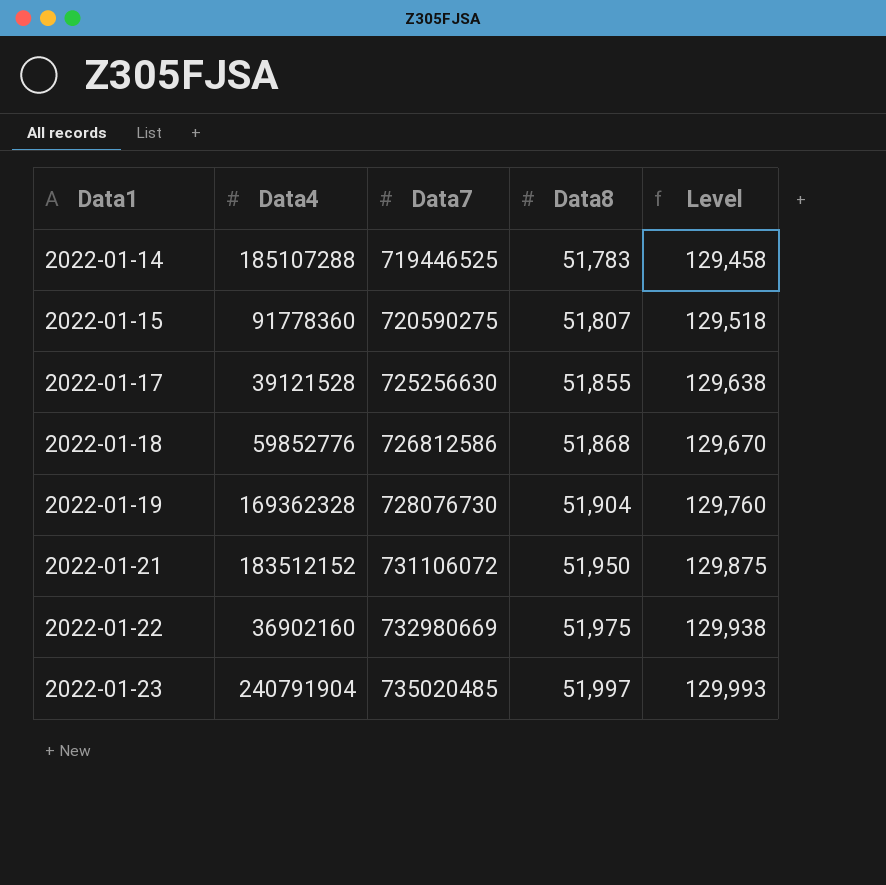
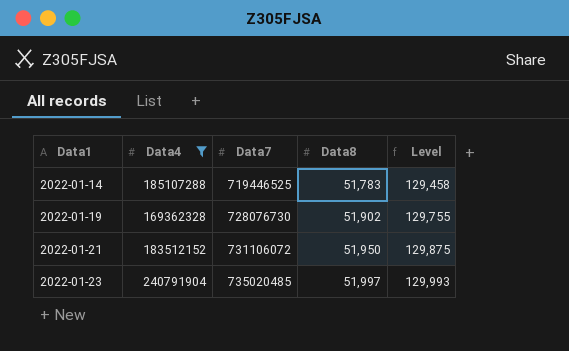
filter: none -> Data4 >= 169362328
2022-01-19 | Data8: 51,904 -> 51,902
2022-01-19 | Level: 129,760 -> 129,755

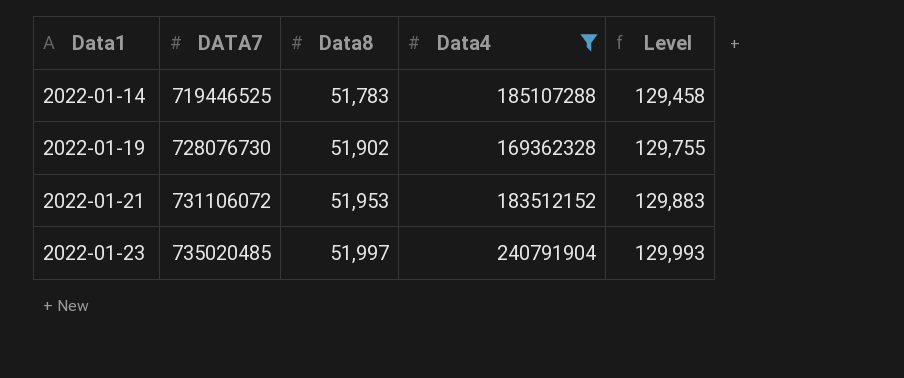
column name: Data7 -> DATA7
column Data4 | position: 2 -> 4
2022-01-21 | Data8: 51,950 -> 51,953
2022-01-21 | Level: 129,875 -> 129,883

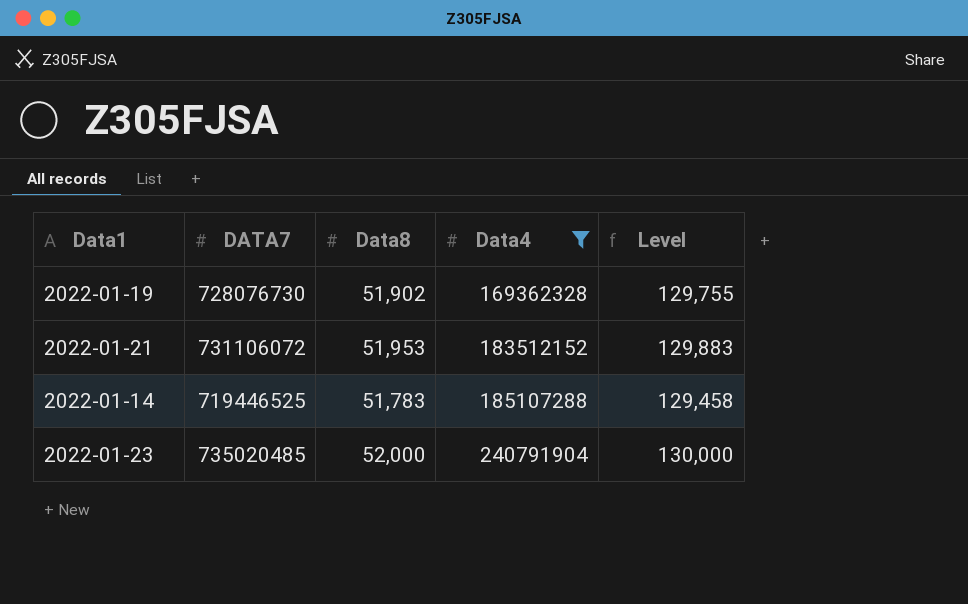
row order: Data1 ascending -> Data4 ascending
2022-01-23 | Data8: 51,997 -> 52,000
2022-01-23 | Level: 129,993 -> 130,000

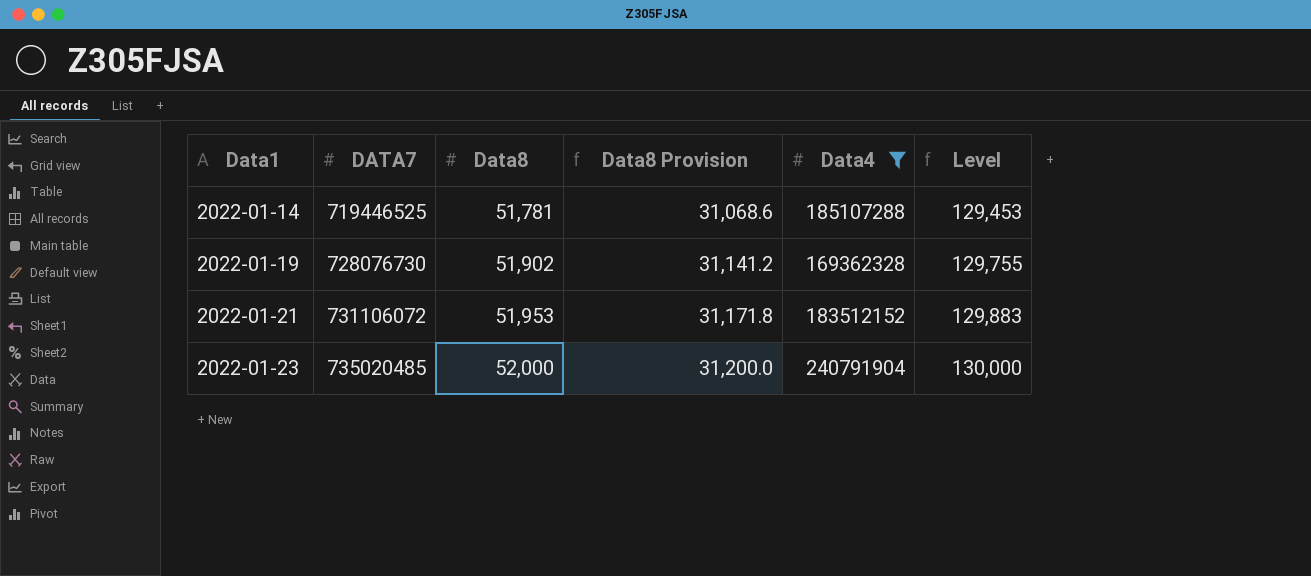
row order: Data4 ascending -> Data1 ascending
column Data8 Provision | formula: none -> [Data8] * 0.6
2022-01-14 | Data8: 51,783 -> 51,781
2022-01-14 | Level: 129,458 -> 129,453

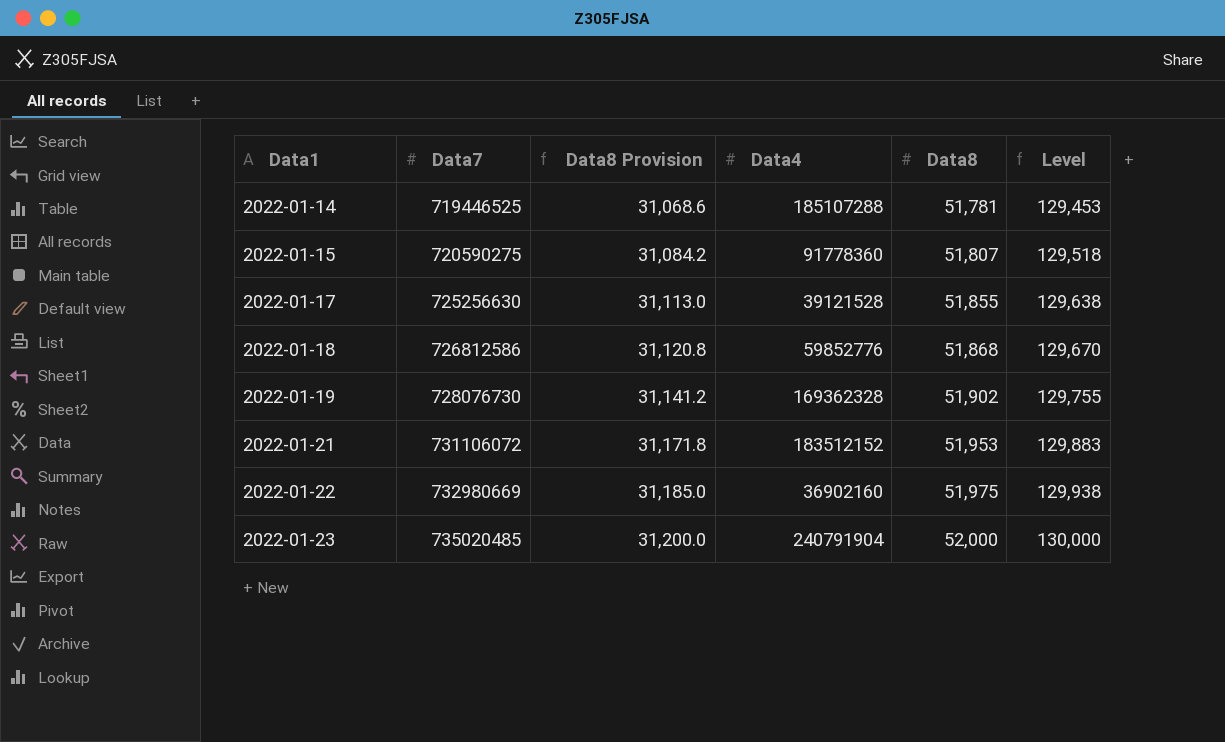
filter: Data4 >= 169362328 -> none
column name: DATA7 -> Data7
column Data8 | position: 3 -> 5

